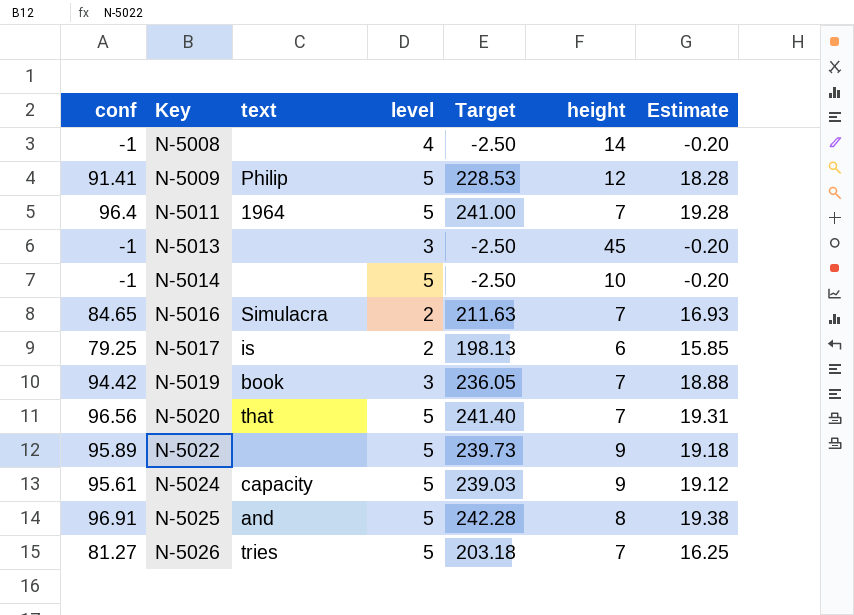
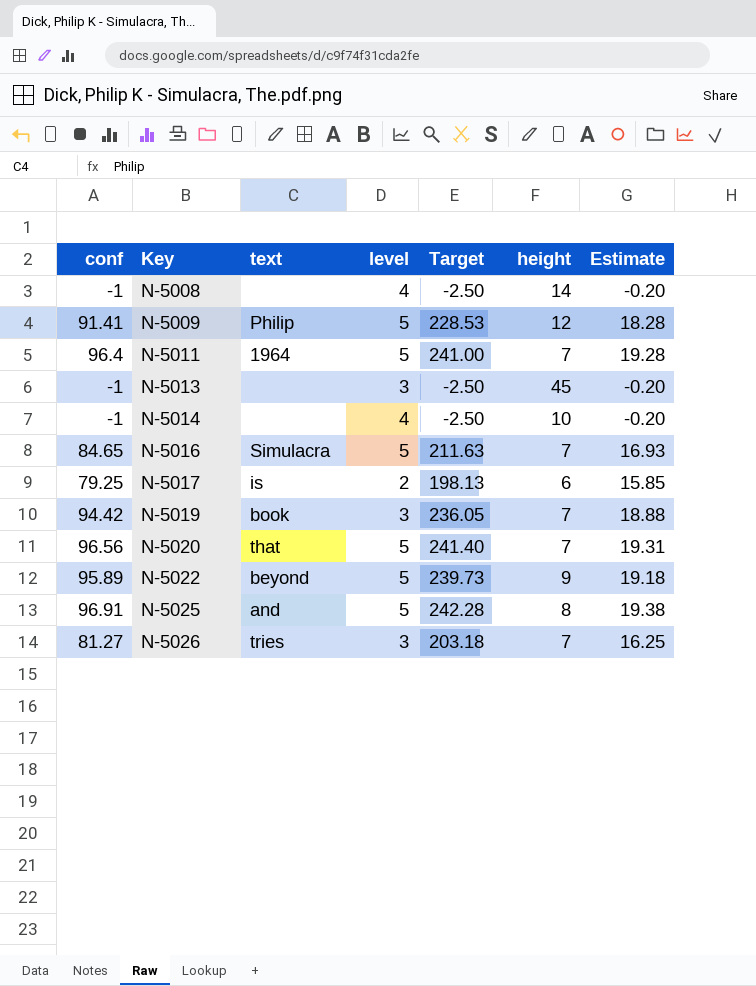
row N-5024: 95.61 | capacity | 5 | 239.03 | 9 | 19.12 -> none
N-5014 | level: 5 -> 4
N-5016 | level: 2 -> 5
N-5022 | text: none -> beyond
N-5026 | level: 5 -> 3

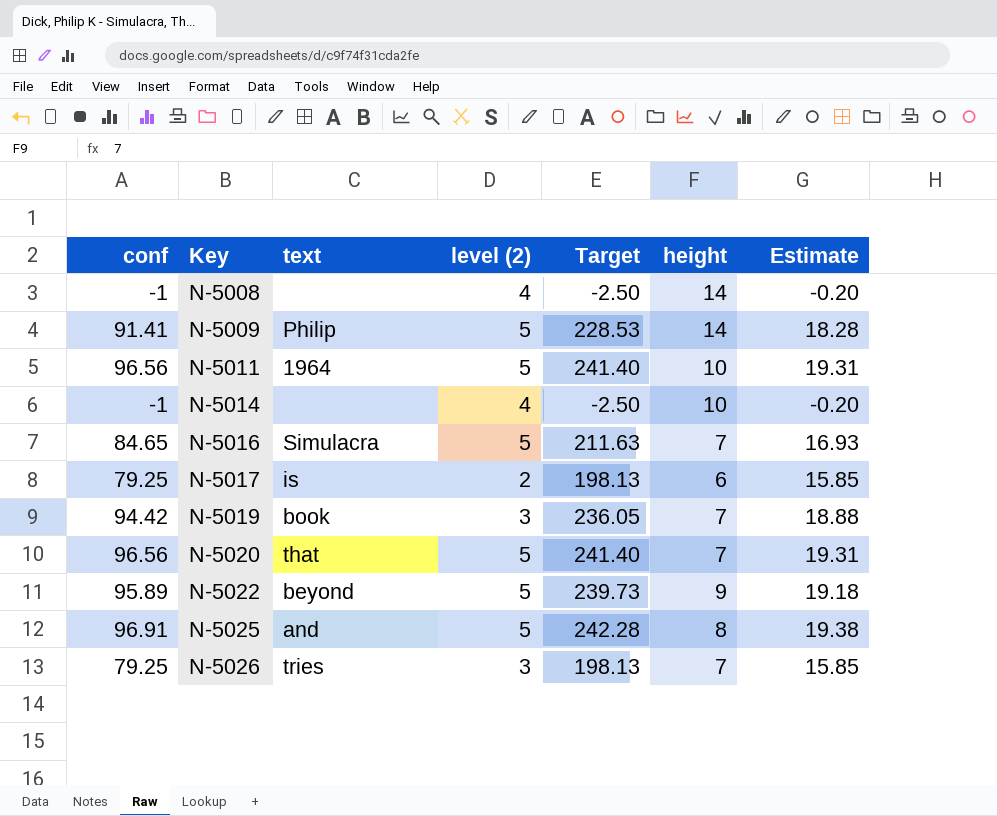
column name: level -> level (2)
row N-5013: -1 | none | 3 | -2.50 | 45 | -0.20 -> none
N-5009 | height: 12 -> 14
N-5011 | conf: 96.4 -> 96.56
N-5011 | Target: 241.00 -> 241.40
N-5011 | height: 7 -> 10
N-5011 | Estimate: 19.28 -> 19.31
N-5026 | conf: 81.27 -> 79.25
N-5026 | Target: 203.18 -> 198.13
N-5026 | Estimate: 16.25 -> 15.85

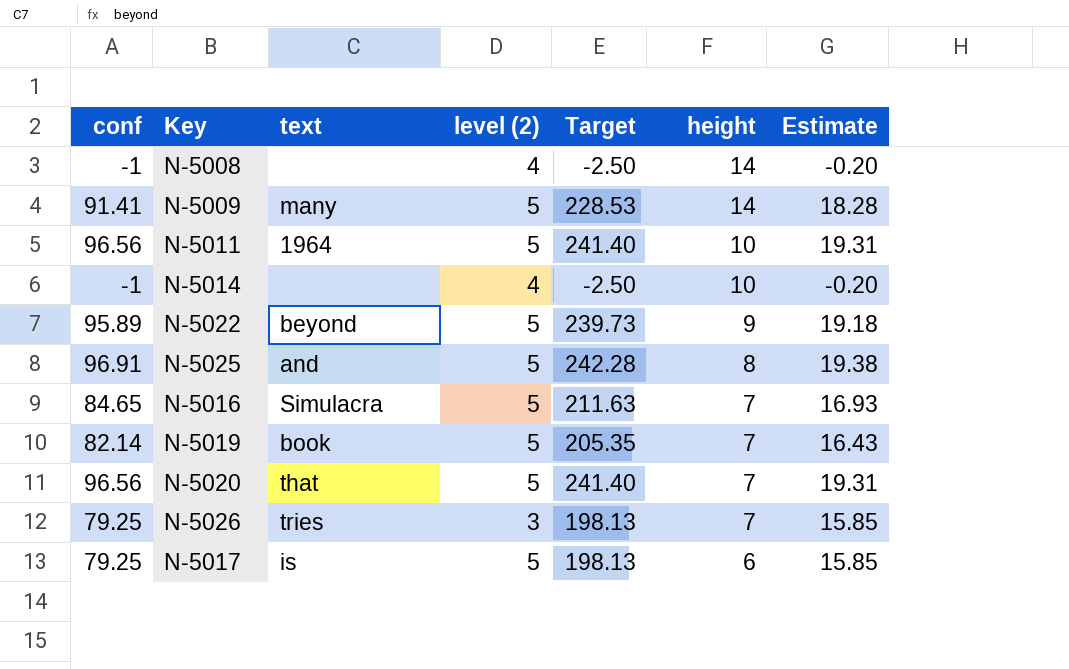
row order: Key ascending -> height descending
N-5009 | text: Philip -> many
N-5019 | conf: 94.42 -> 82.14
N-5019 | level (2): 3 -> 5
N-5019 | Target: 236.05 -> 205.35
N-5019 | Estimate: 18.88 -> 16.43
N-5017 | level (2): 2 -> 5

